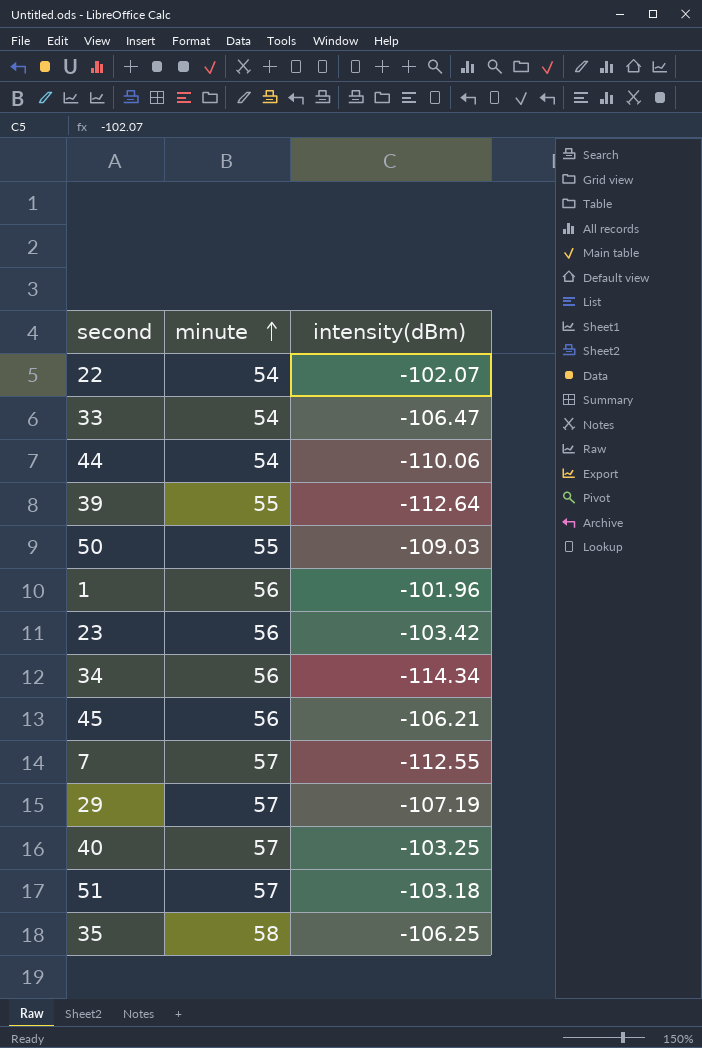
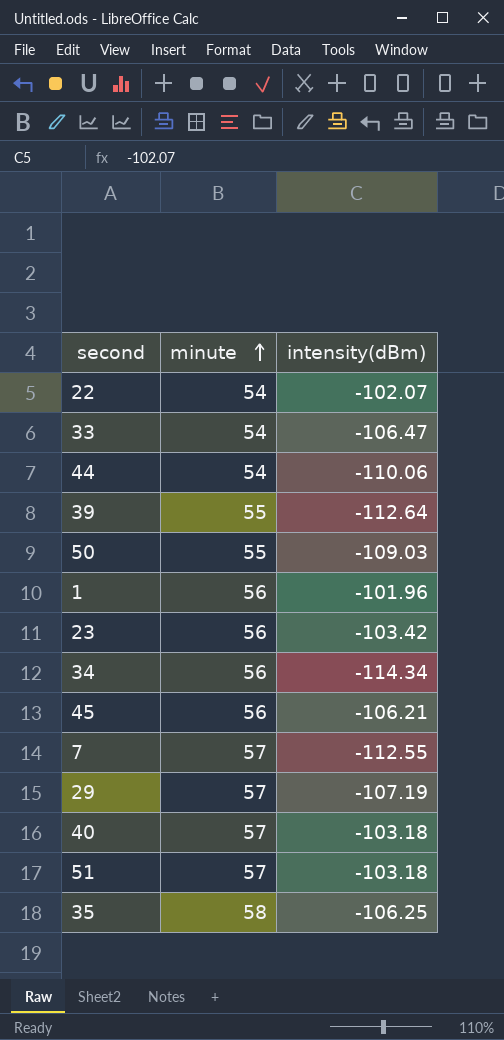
40 | intensity(dBm): -103.25 -> -103.18

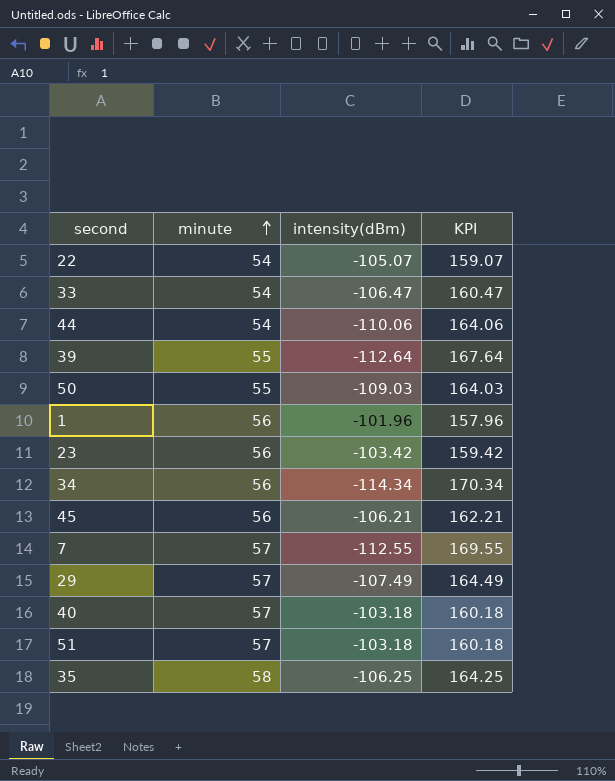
column KPI | formula: none -> [minute] - [intensity(dBm)]
22 | intensity(dBm): -102.07 -> -105.07
29 | intensity(dBm): -107.19 -> -107.49

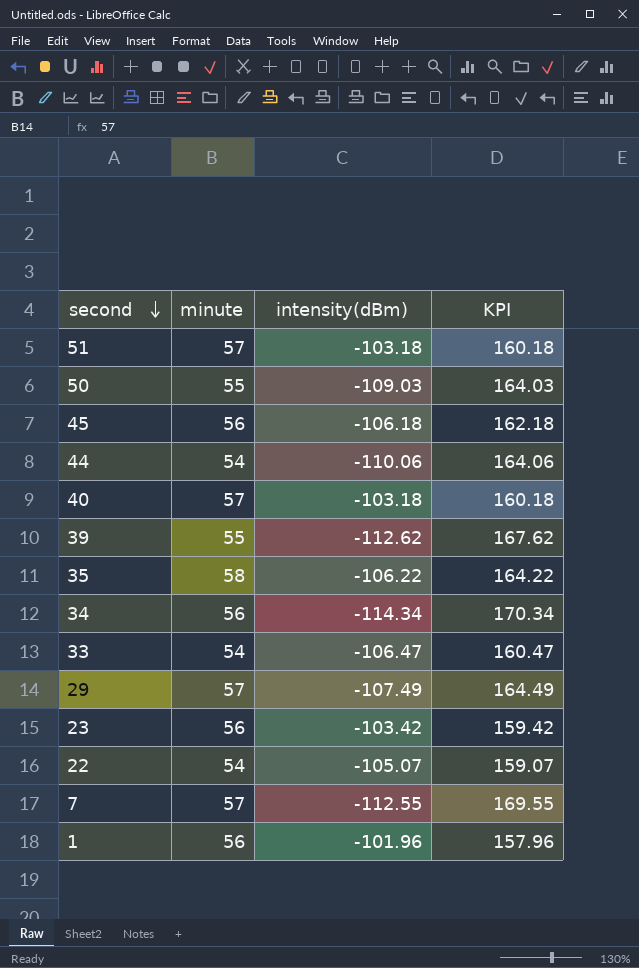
row order: minute ascending -> second descending
45 | intensity(dBm): -106.21 -> -106.18
45 | KPI: 162.21 -> 162.18
39 | intensity(dBm): -112.64 -> -112.62
39 | KPI: 167.64 -> 167.62
35 | intensity(dBm): -106.25 -> -106.22
35 | KPI: 164.25 -> 164.22

